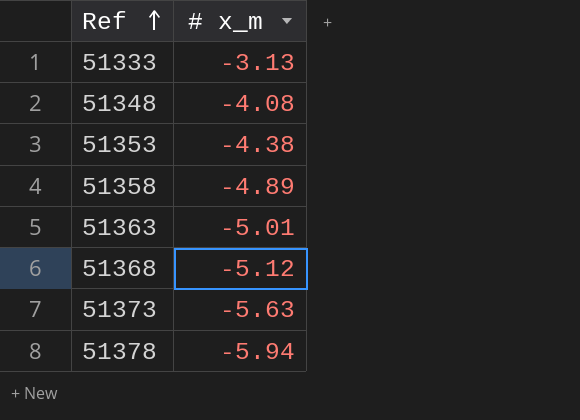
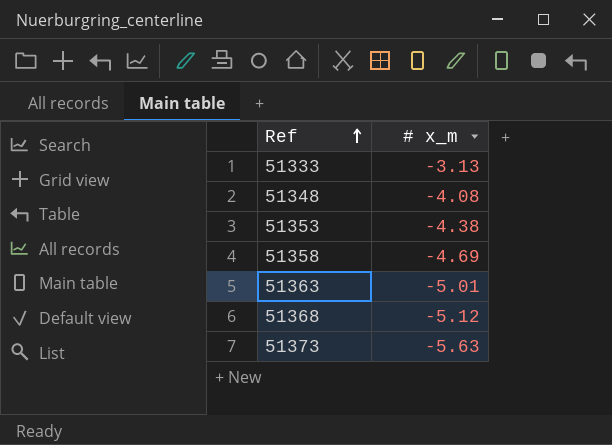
row 51378: -5.94 -> none
51358 | # x_m: -4.89 -> -4.69

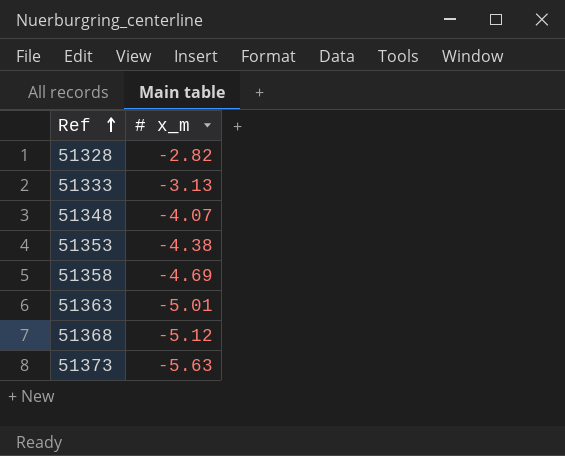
row 51328: none -> -2.82
51348 | # x_m: -4.08 -> -4.07

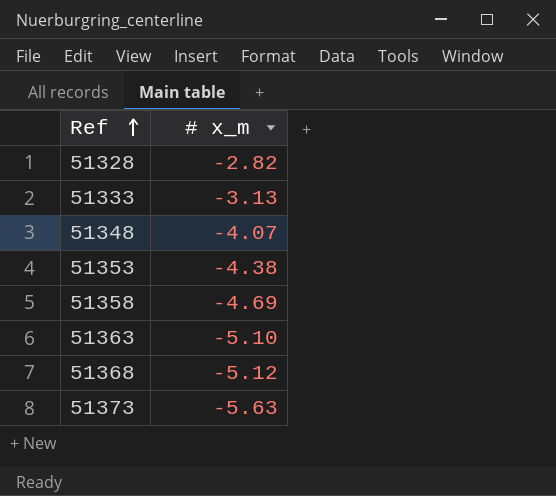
51363 | # x_m: -5.01 -> -5.10

